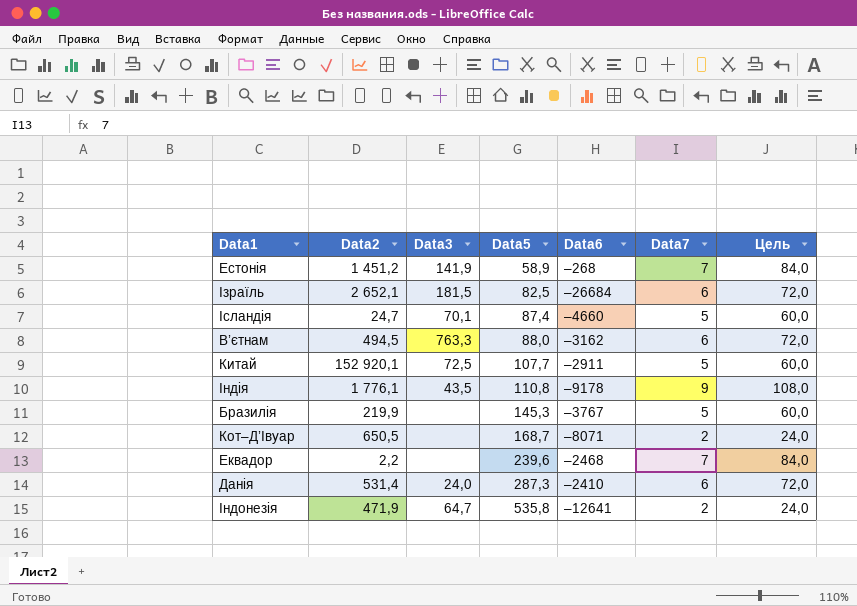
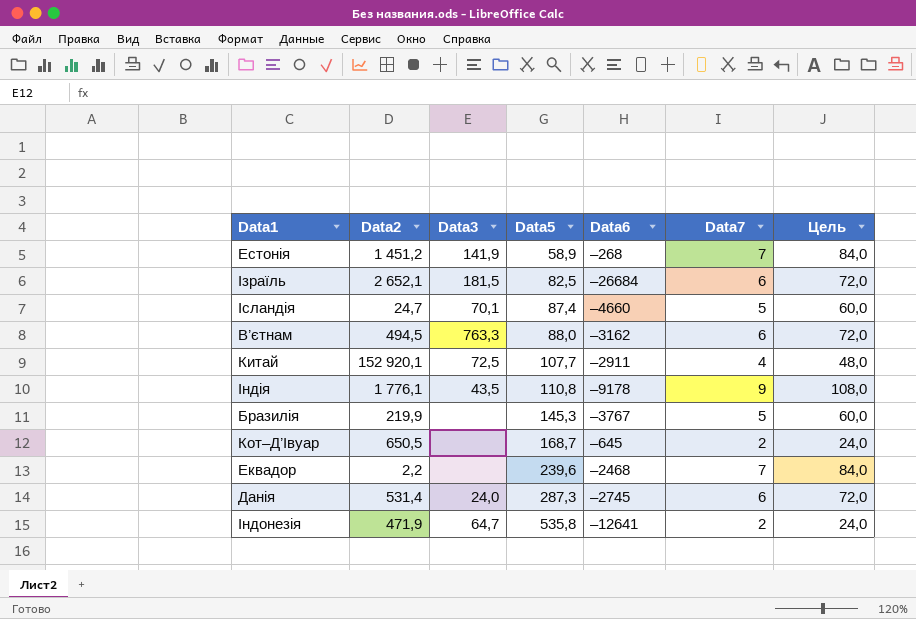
Китай | Data7: 5 -> 4
Китай | Цель: 60,0 -> 48,0
Кот–Д’Івуар | Data6: –8071 -> –645
Данія | Data6: –2410 -> –2745

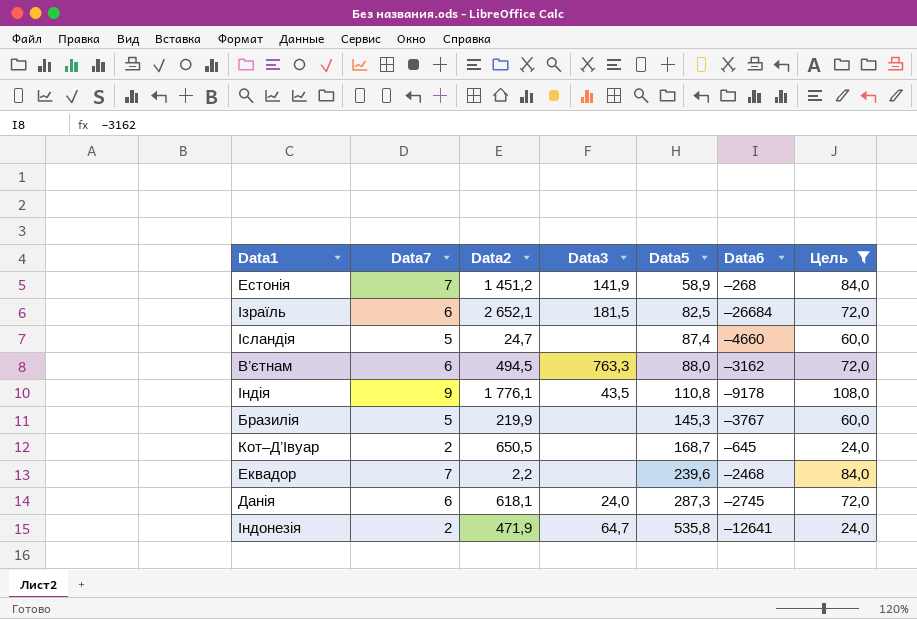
filter: none -> Цель != 48,0
column Data7 | position: 6 -> 2
Ісландія | Data3: 70,1 -> none
Данія | Data2: 531,4 -> 618,1

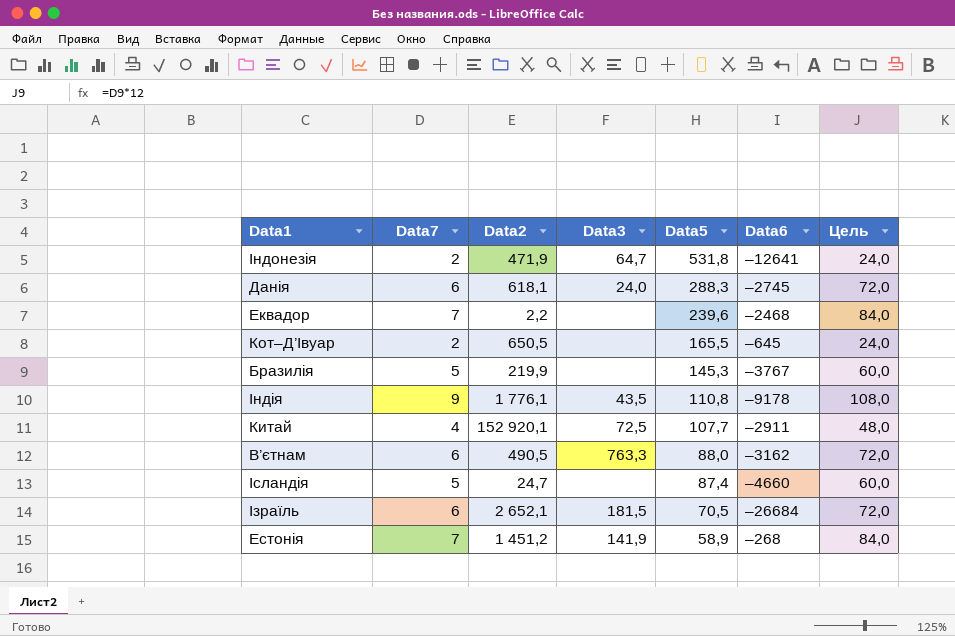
filter: Цель != 48,0 -> none
row order: Data5 ascending -> Data5 descending
Індонезія | Data5: 535,8 -> 531,8
Данія | Data5: 287,3 -> 288,3
Кот–Д’Івуар | Data5: 168,7 -> 165,5
В’єтнам | Data2: 494,5 -> 490,5
Ізраїль | Data5: 82,5 -> 70,5

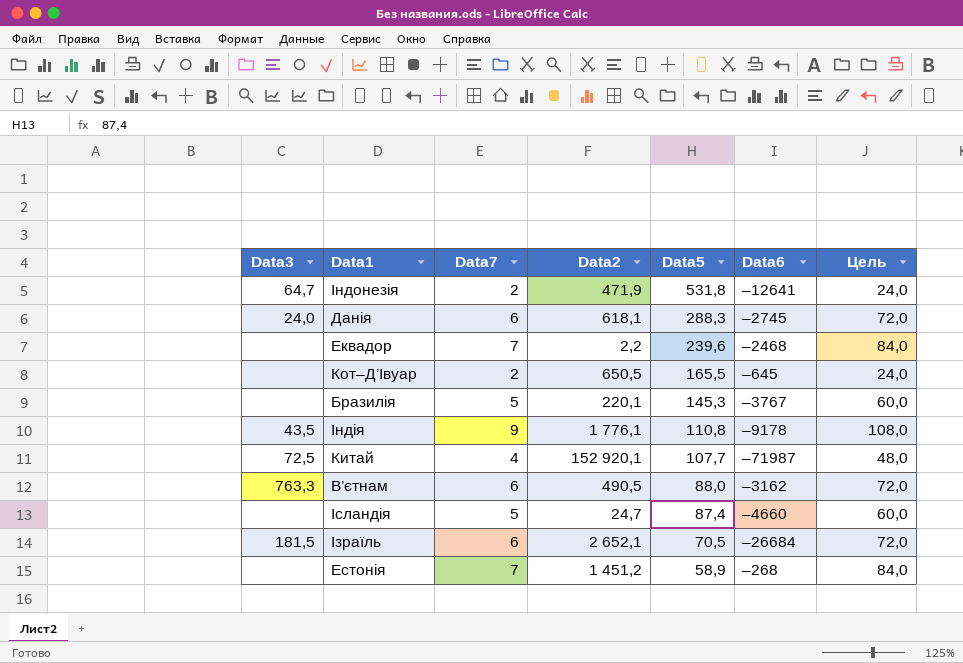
column Data3 | position: 4 -> 1
Бразилія | Data2: 219,9 -> 220,1
Китай | Data6: –2911 -> –71987
Естонія | Data3: 141,9 -> none

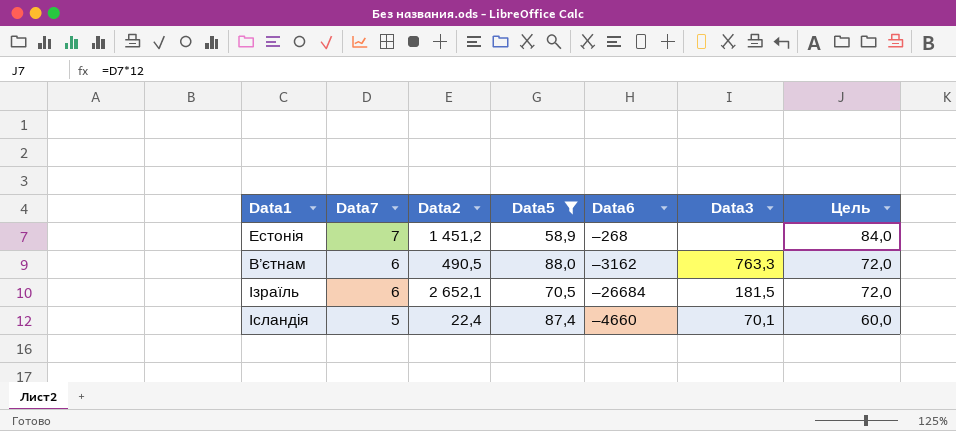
filter: none -> Data5 <= 88,0
row order: Data5 descending -> Data7 descending
column Data3 | position: 1 -> 6
Ісландія | Data2: 24,7 -> 22,4
Ісландія | Data3: none -> 70,1

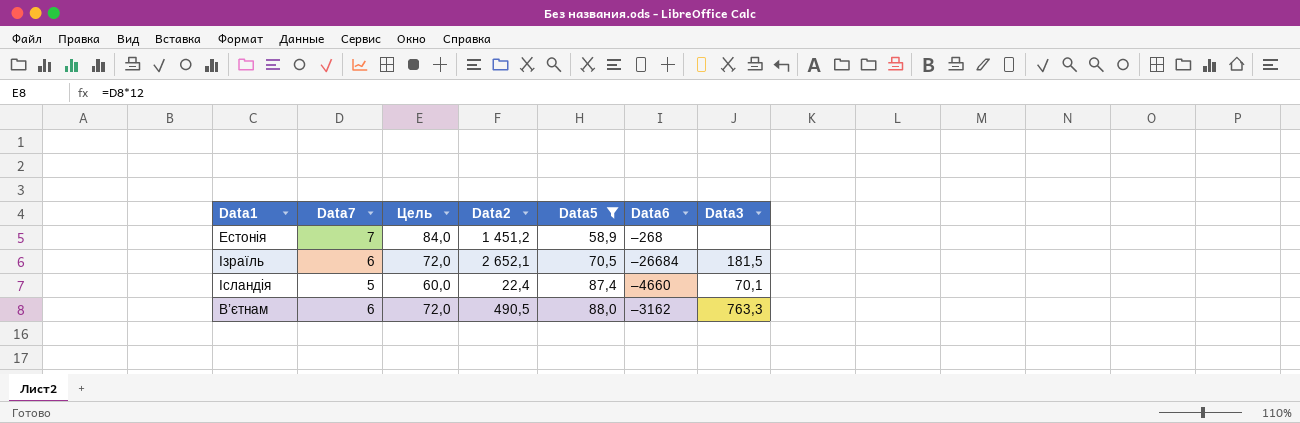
row order: Data7 descending -> Data5 ascending
column Цель | position: 7 -> 3

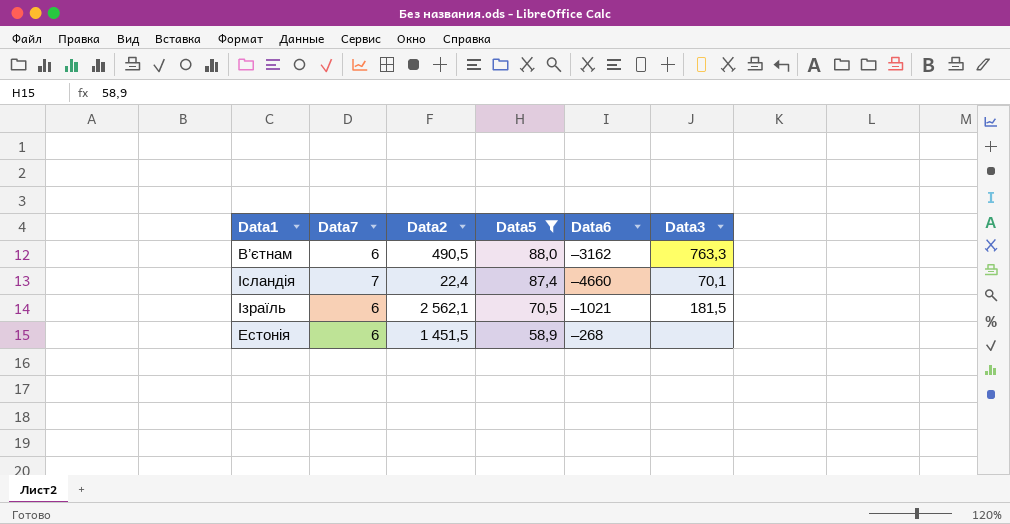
row order: Data5 ascending -> Data5 descending
column Цель | formula: [Data7] * 12 -> none
Ісландія | Data7: 5 -> 7
Ізраїль | Data2: 2 652,1 -> 2 562,1
Ізраїль | Data6: –26684 -> –1021
Естонія | Data7: 7 -> 6
Естонія | Data2: 1 451,2 -> 1 451,5

